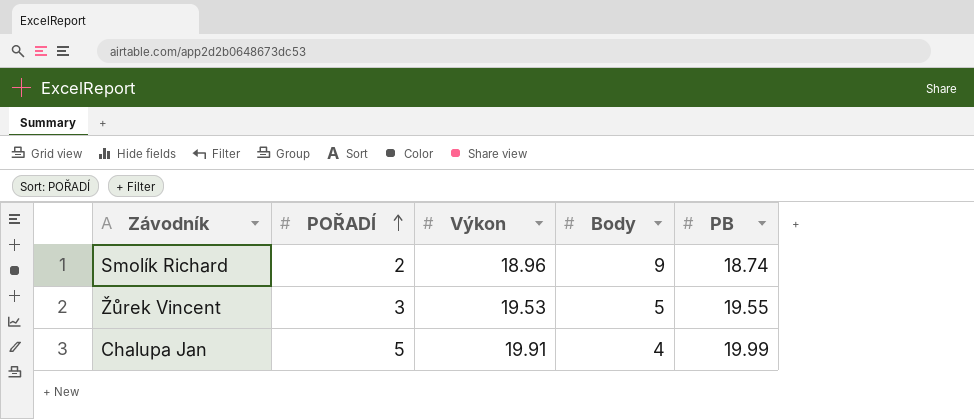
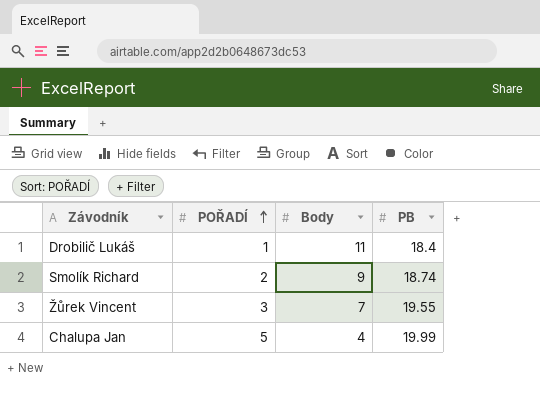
column Výkon | position: 3 -> none
row Drobilič Lukáš: none -> 1 | 11 | 18.4
Žůrek Vincent | Body: 5 -> 7

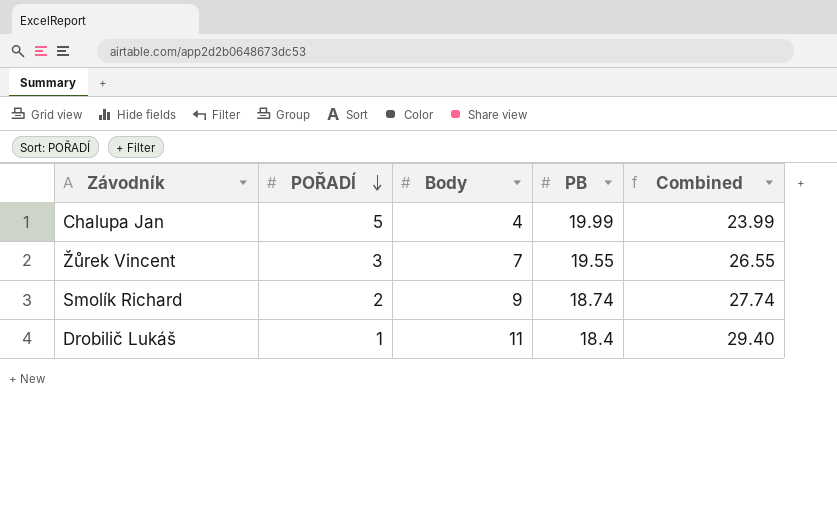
row order: POŘADÍ ascending -> POŘADÍ descending
column Combined | formula: none -> [Body] + [PB]

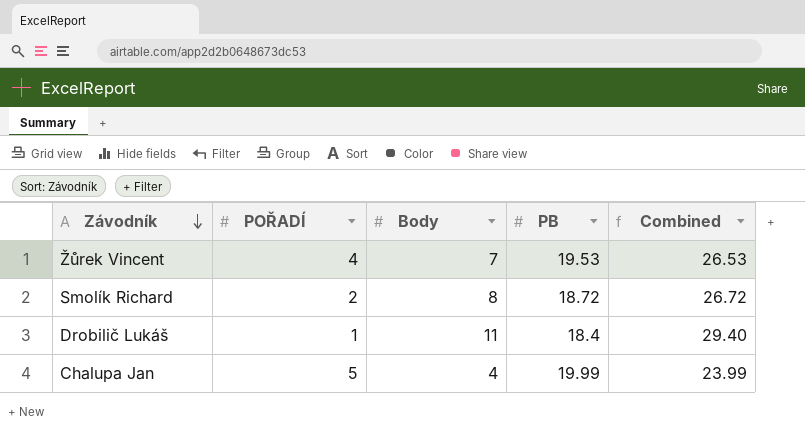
row order: POŘADÍ descending -> Závodník descending
Žůrek Vincent | POŘADÍ: 3 -> 4
Žůrek Vincent | PB: 19.55 -> 19.53
Žůrek Vincent | Combined: 26.55 -> 26.53
Smolík Richard | Body: 9 -> 8
Smolík Richard | PB: 18.74 -> 18.72
Smolík Richard | Combined: 27.74 -> 26.72

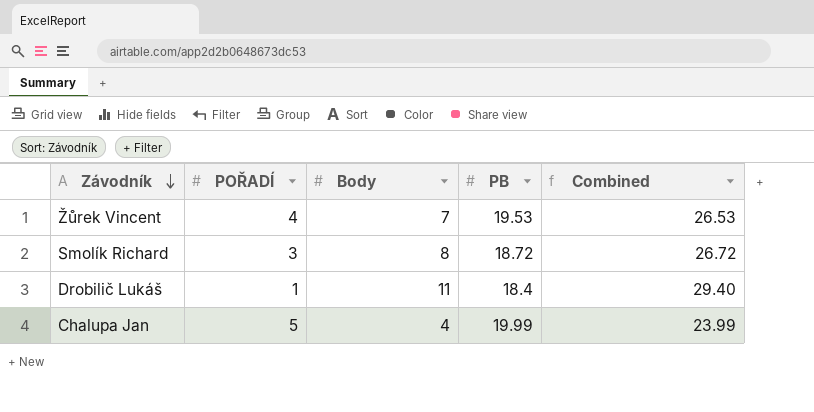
Smolík Richard | POŘADÍ: 2 -> 3

